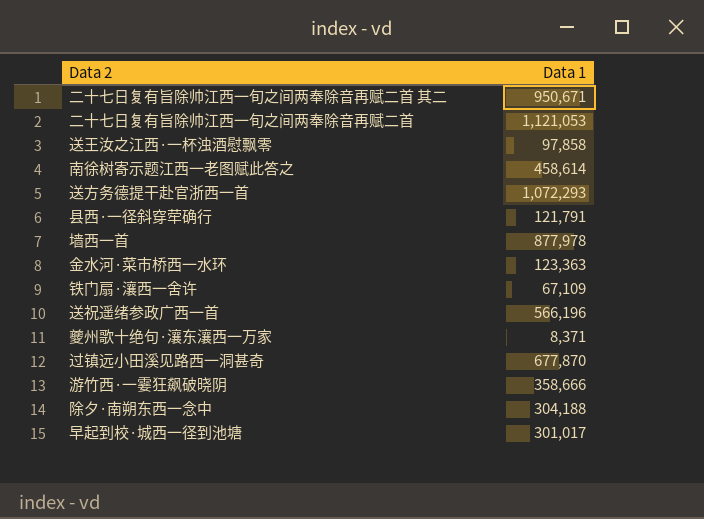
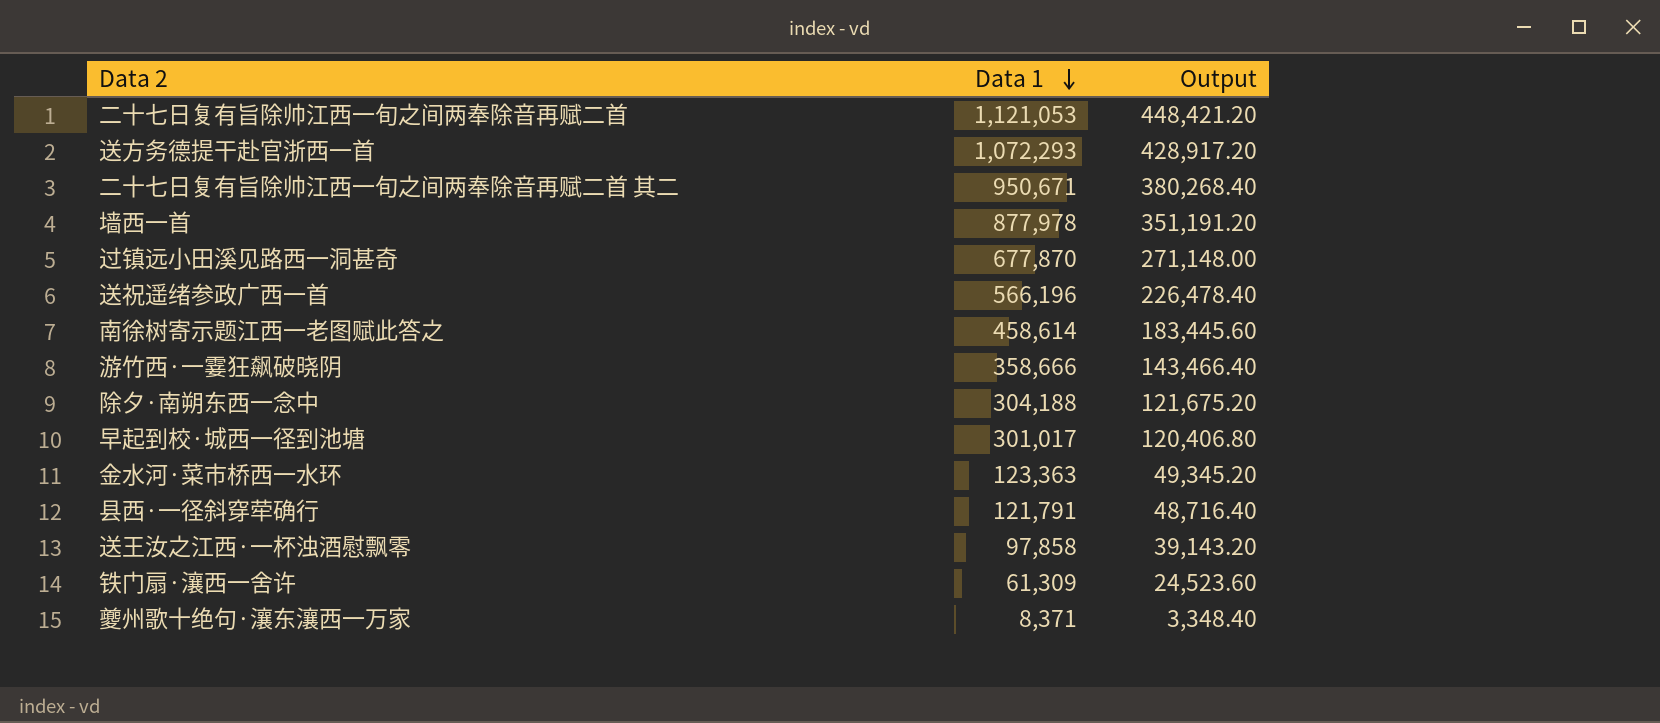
row order: none -> Data 1 descending
column Output | formula: none -> [Data 1] * 0.4
铁门扇·瀼西一舍许 | Data 1: 67,109 -> 61,309

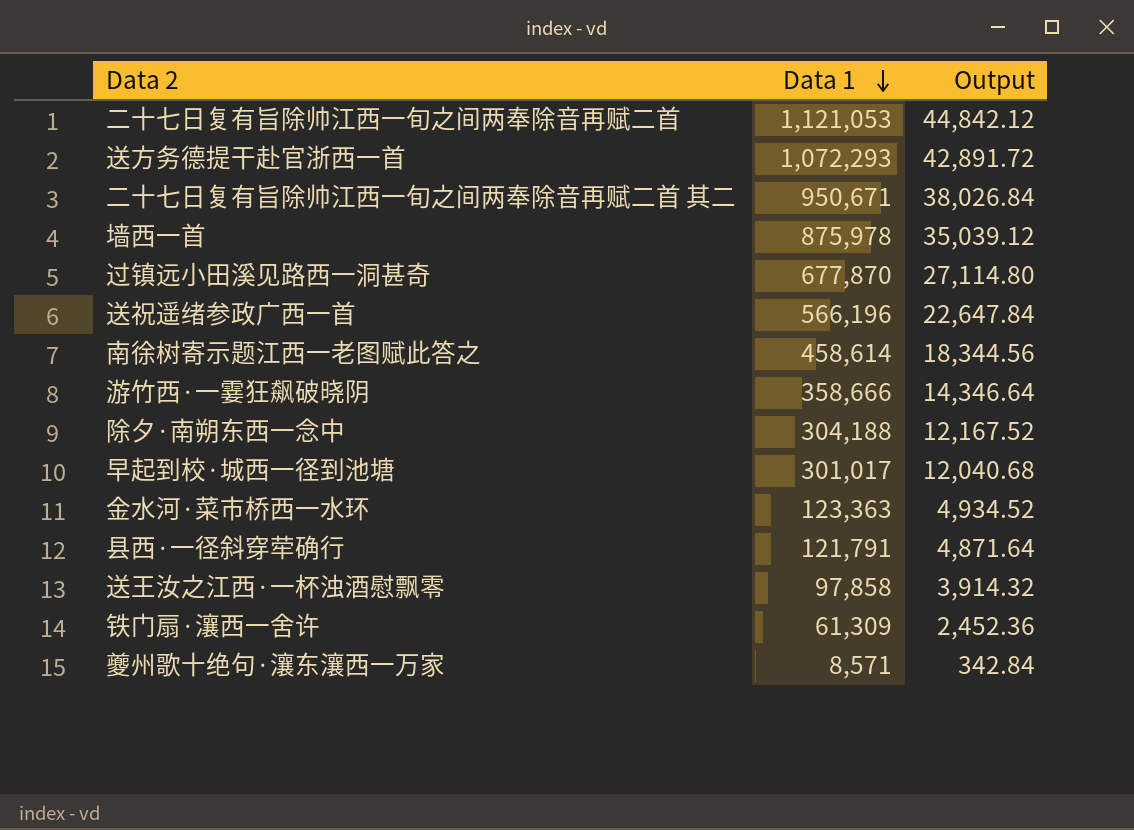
column Output | formula: [Data 1] * 0.4 -> [Data 1] * 0.04
墙西一首 | Data 1: 877,978 -> 875,978
夔州歌十绝句·瀼东瀼西一万家 | Data 1: 8,371 -> 8,571

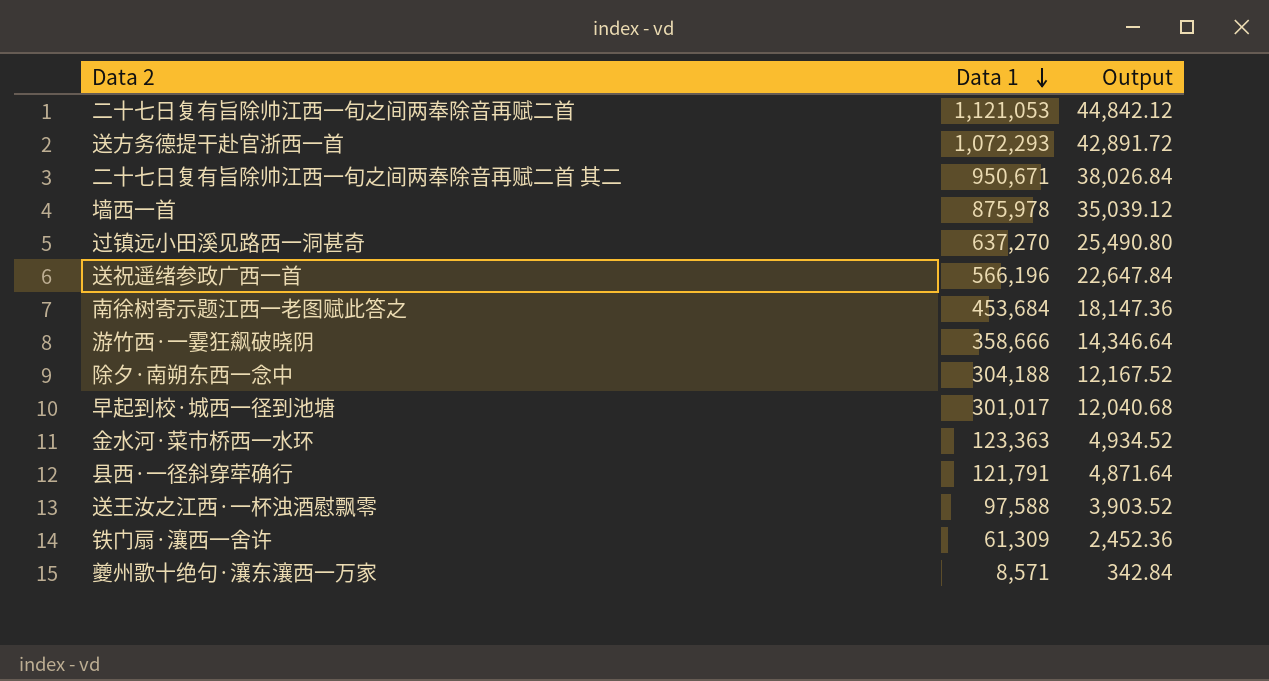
过镇远小田溪见路西一洞甚奇 | Data 1: 677,870 -> 637,270
过镇远小田溪见路西一洞甚奇 | Output: 27,114.80 -> 25,490.80
南徐树寄示题江西一老图赋此答之 | Data 1: 458,614 -> 453,684
南徐树寄示题江西一老图赋此答之 | Output: 18,344.56 -> 18,147.36
送王汝之江西·一杯浊酒慰飘零 | Data 1: 97,858 -> 97,588
送王汝之江西·一杯浊酒慰飘零 | Output: 3,914.32 -> 3,903.52

